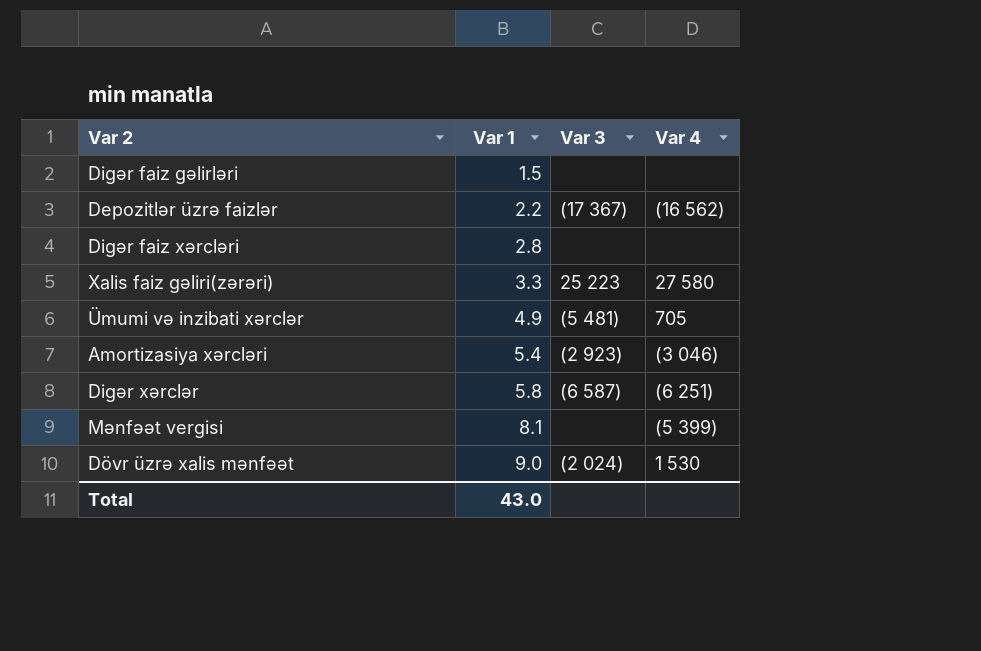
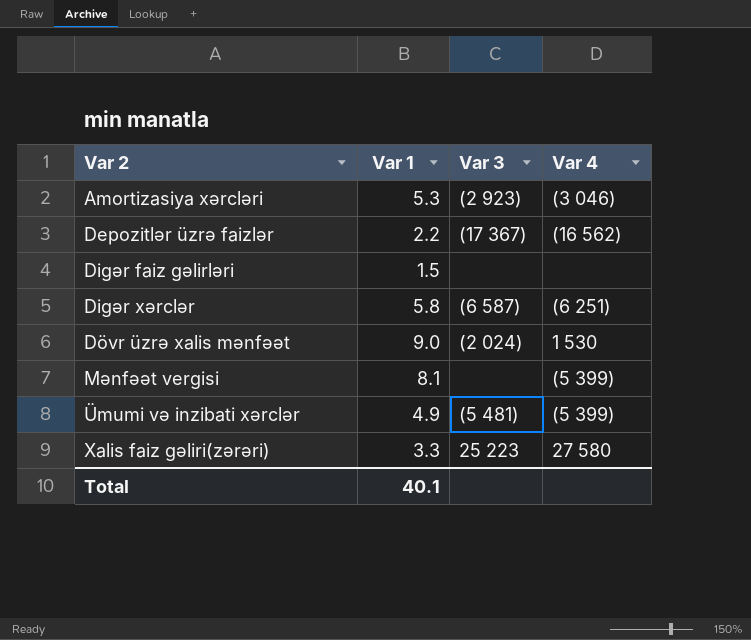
row order: Var 1 ascending -> Var 2 ascending
row Digər faiz xərcləri: 2.8 | none | none -> none
Amortizasiya xərcləri | Var 1: 5.4 -> 5.3
Ümumi və inzibati xərclər | Var 4: 705 -> (5 399)
Total | Var 1: 43.0 -> 40.1

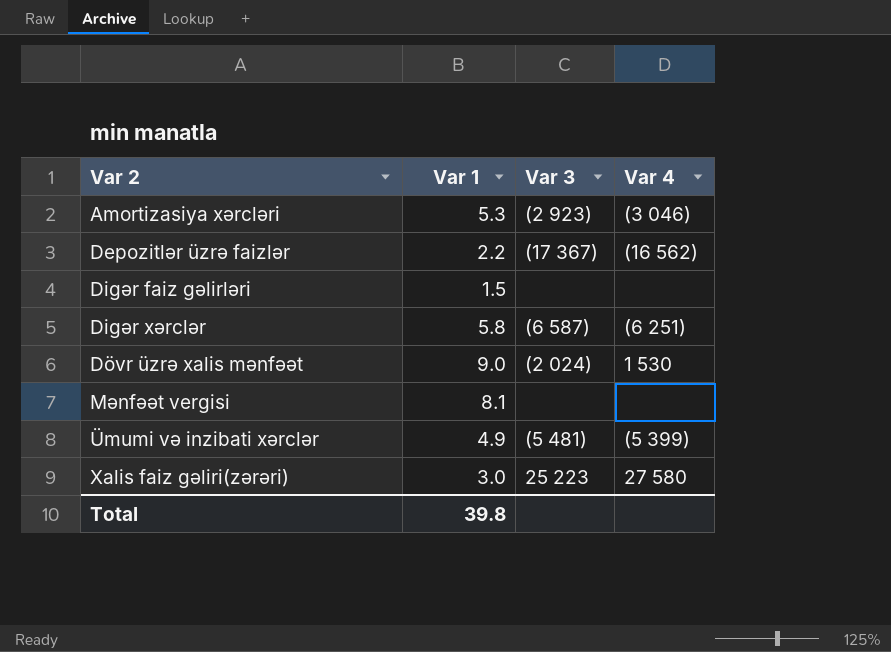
Mənfəət vergisi | Var 4: (5 399) -> none
Xalis faiz gəliri(zərəri) | Var 1: 3.3 -> 3.0
Total | Var 1: 40.1 -> 39.8

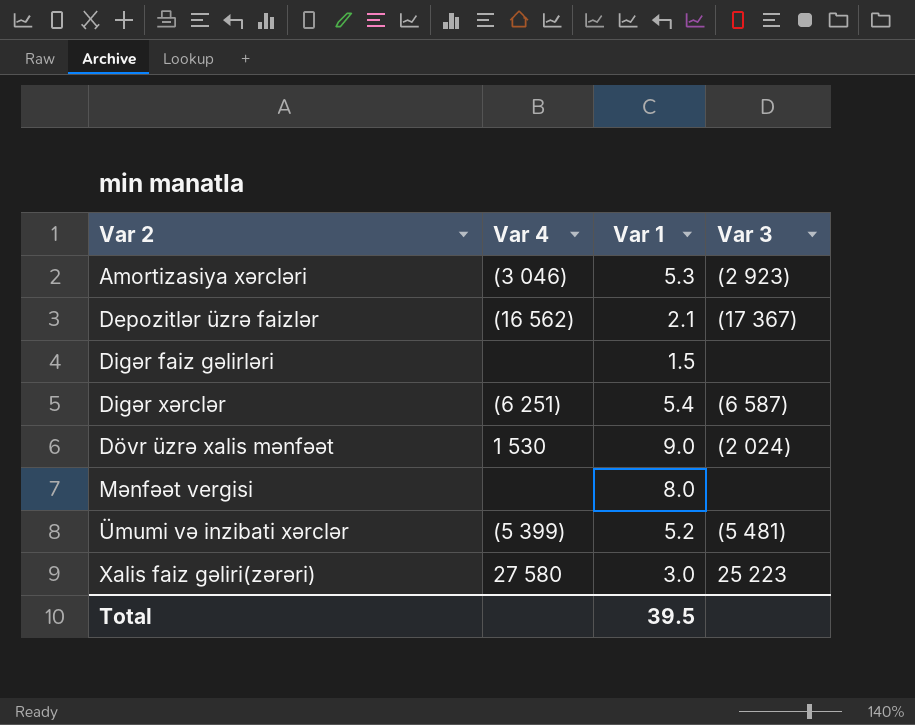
column Var 4 | position: 4 -> 2
Depozitlər üzrə faizlər | Var 1: 2.2 -> 2.1
Digər xərclər | Var 1: 5.8 -> 5.4
Mənfəət vergisi | Var 1: 8.1 -> 8.0
Ümumi və inzibati xərclər | Var 1: 4.9 -> 5.2
Total | Var 1: 39.8 -> 39.5

